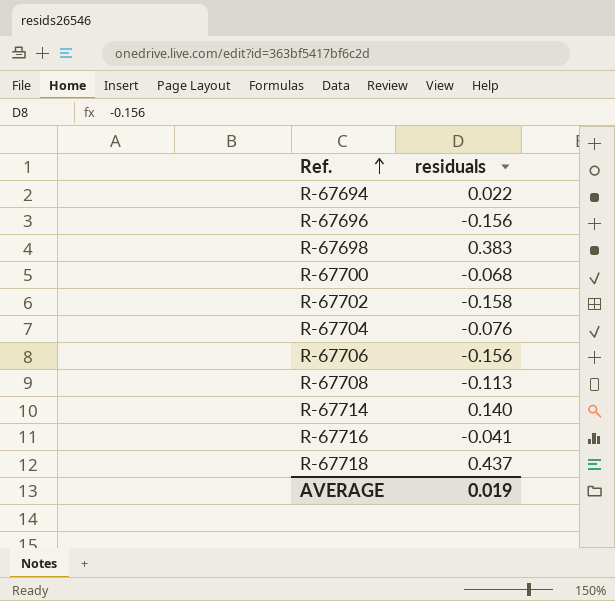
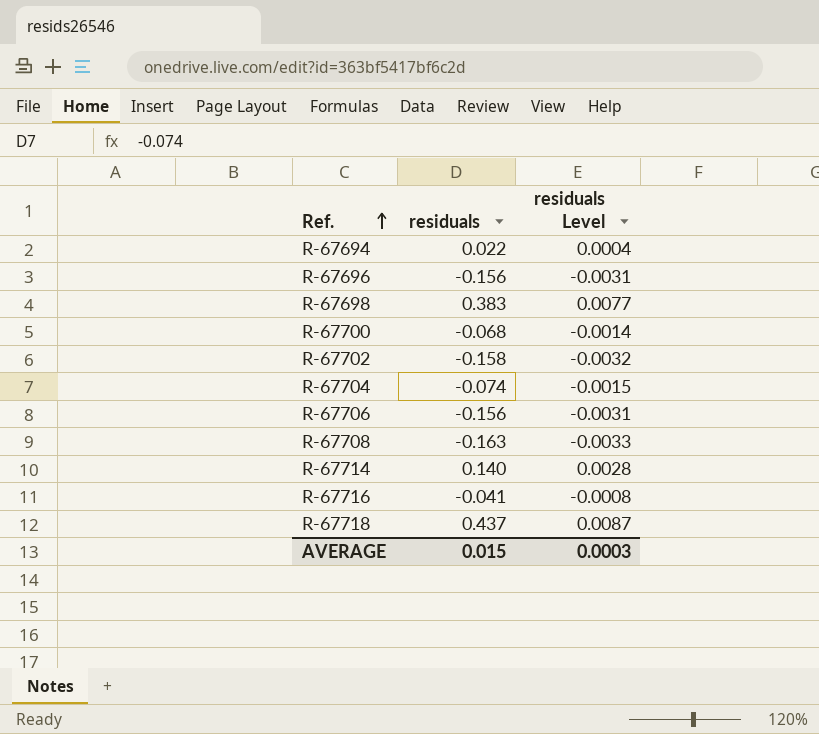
column residuals Level | formula: none -> [residuals] * 0.02
R-67704 | residuals: -0.076 -> -0.074
R-67708 | residuals: -0.113 -> -0.163
AVERAGE | residuals: 0.019 -> 0.015

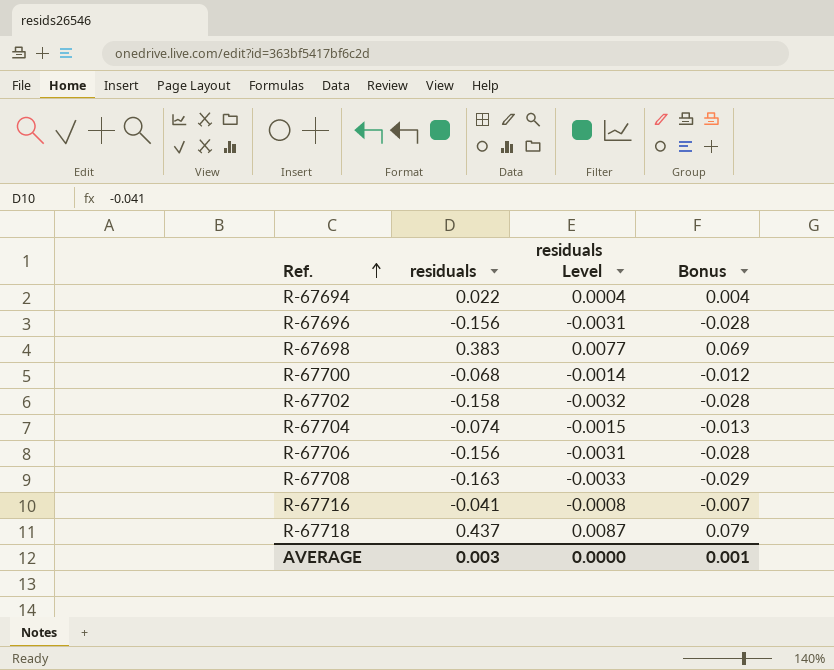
column Bonus | formula: none -> [residuals] * 0.18
row R-67714: 0.140 | 0.0028 -> none
AVERAGE | residuals: 0.015 -> 0.003
AVERAGE | residuals Level: 0.0003 -> 0.0000

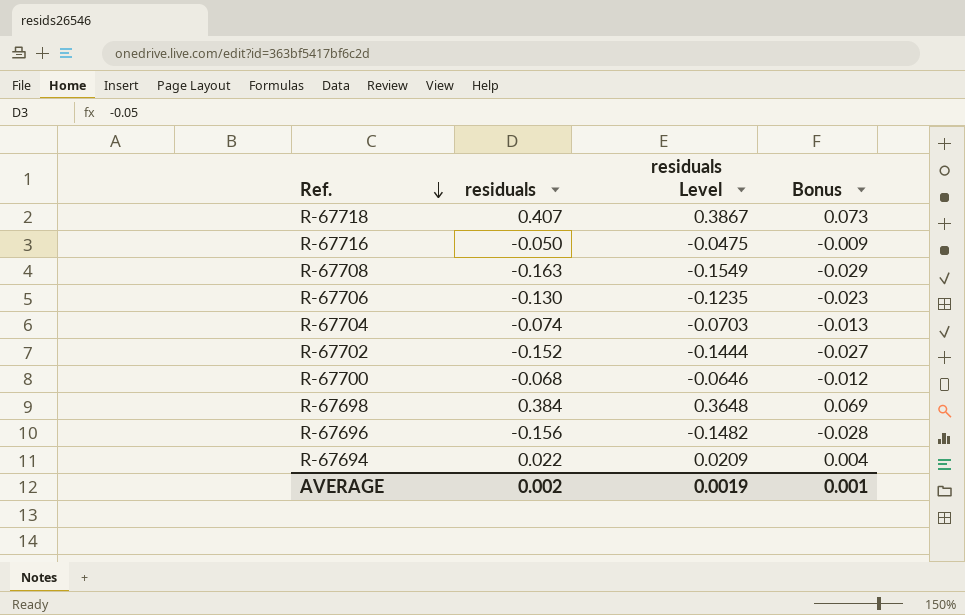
row order: Ref. ascending -> Ref. descending
column residuals Level | formula: [residuals] * 0.02 -> [residuals] * 0.95
R-67718 | residuals: 0.437 -> 0.407
R-67718 | Bonus: 0.079 -> 0.073
R-67716 | residuals: -0.041 -> -0.050
R-67716 | Bonus: -0.007 -> -0.009
R-67706 | residuals: -0.156 -> -0.130
R-67706 | Bonus: -0.028 -> -0.023
R-67702 | residuals: -0.158 -> -0.152
R-67702 | Bonus: -0.028 -> -0.027
R-67698 | residuals: 0.383 -> 0.384
AVERAGE | residuals: 0.003 -> 0.002
AVERAGE | residuals Level: 0.0000 -> 0.0019

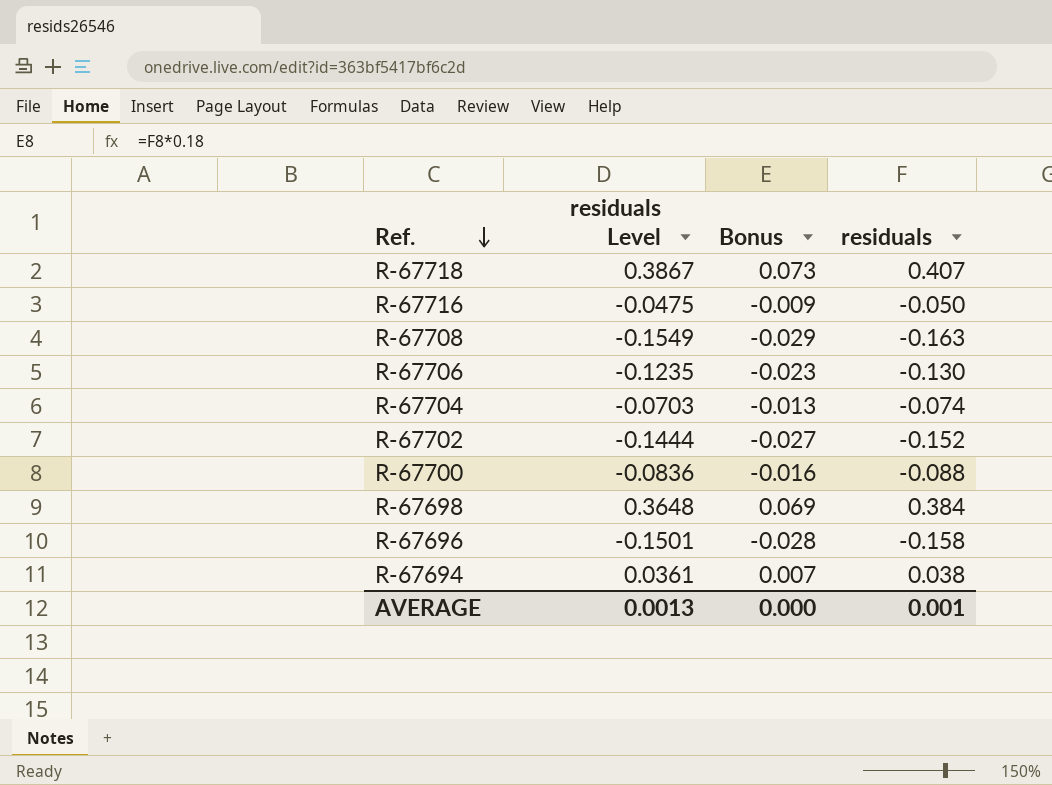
column residuals | position: 2 -> 4
R-67700 | residuals Level: -0.0646 -> -0.0836
R-67700 | Bonus: -0.012 -> -0.016
R-67700 | residuals: -0.068 -> -0.088
R-67696 | residuals Level: -0.1482 -> -0.1501
R-67696 | residuals: -0.156 -> -0.158
R-67694 | residuals Level: 0.0209 -> 0.0361
R-67694 | Bonus: 0.004 -> 0.007
R-67694 | residuals: 0.022 -> 0.038
AVERAGE | residuals Level: 0.0019 -> 0.0013
AVERAGE | Bonus: 0.001 -> 0.000
AVERAGE | residuals: 0.002 -> 0.001

